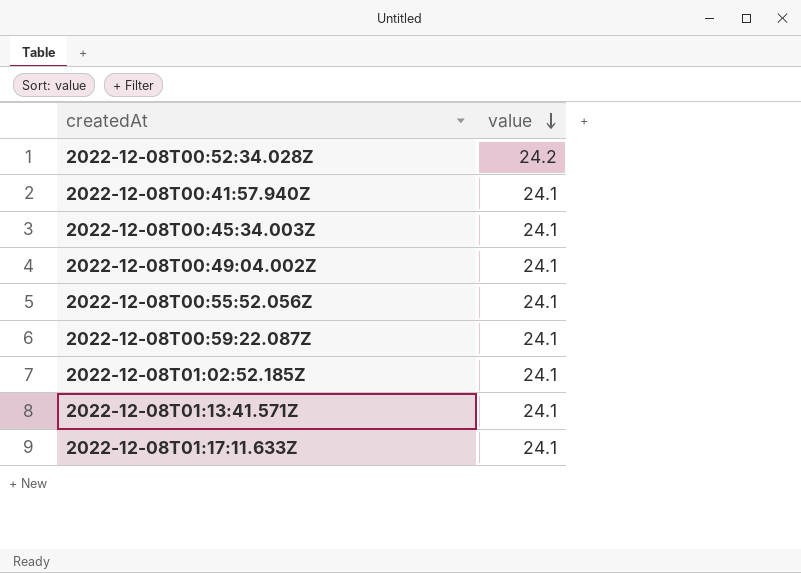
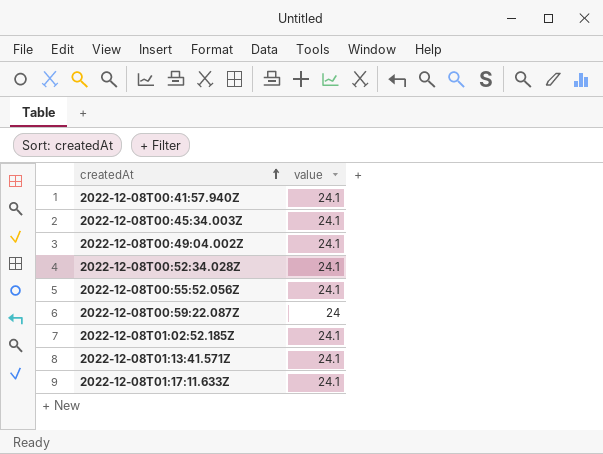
row order: value descending -> createdAt ascending
2022-12-08T00:52:34.028Z | value: 24.2 -> 24.1
2022-12-08T00:59:22.087Z | value: 24.1 -> 24

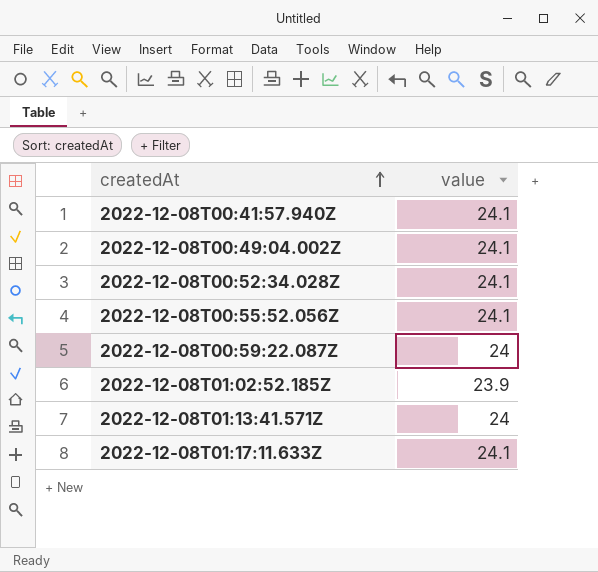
row 2022-12-08T00:45:34.003Z: 24.1 -> none
2022-12-08T01:02:52.185Z | value: 24.1 -> 23.9
2022-12-08T01:13:41.571Z | value: 24.1 -> 24

